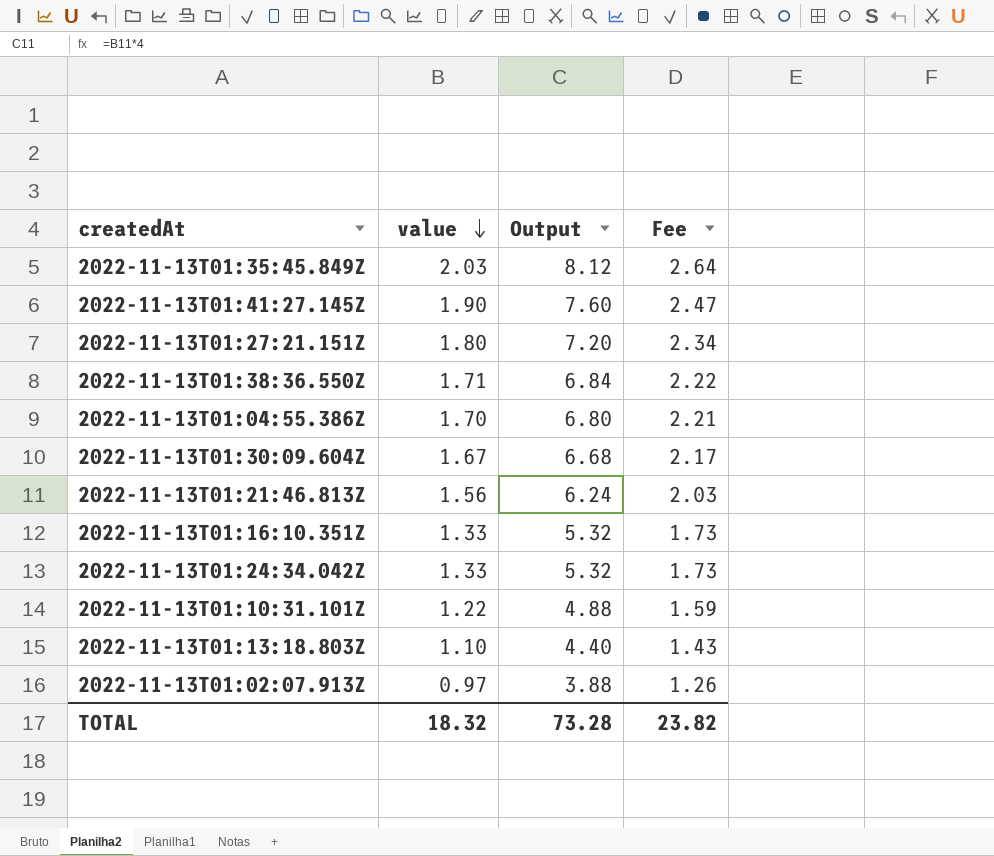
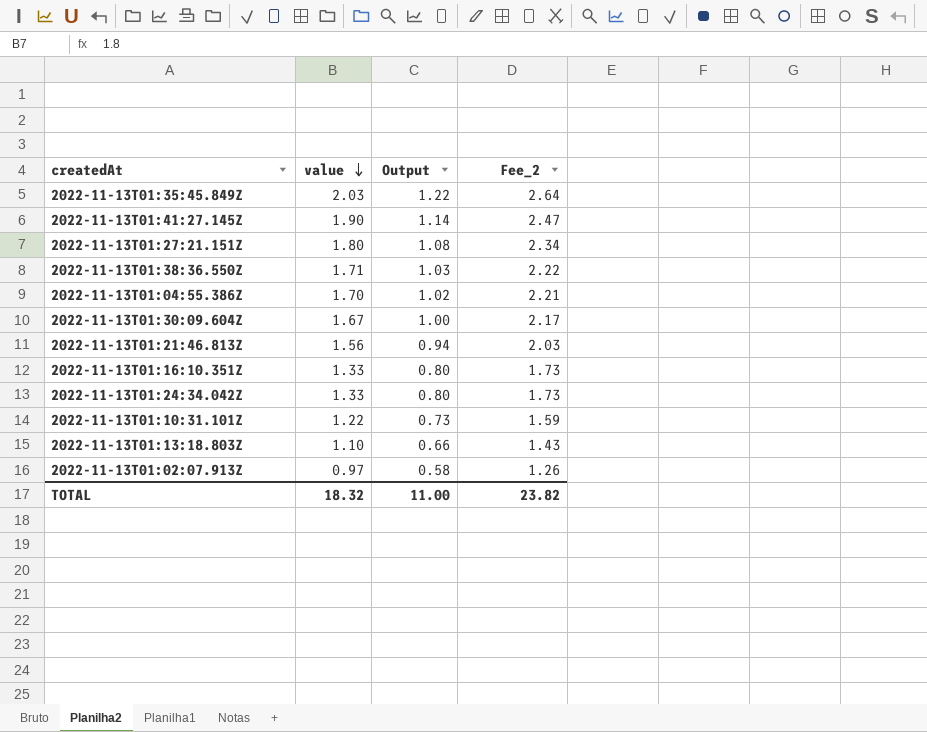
column Output | formula: [value] * 4 -> [value] * 0.6
column name: Fee -> Fee_2
TOTAL | Output: 73.28 -> 11.00

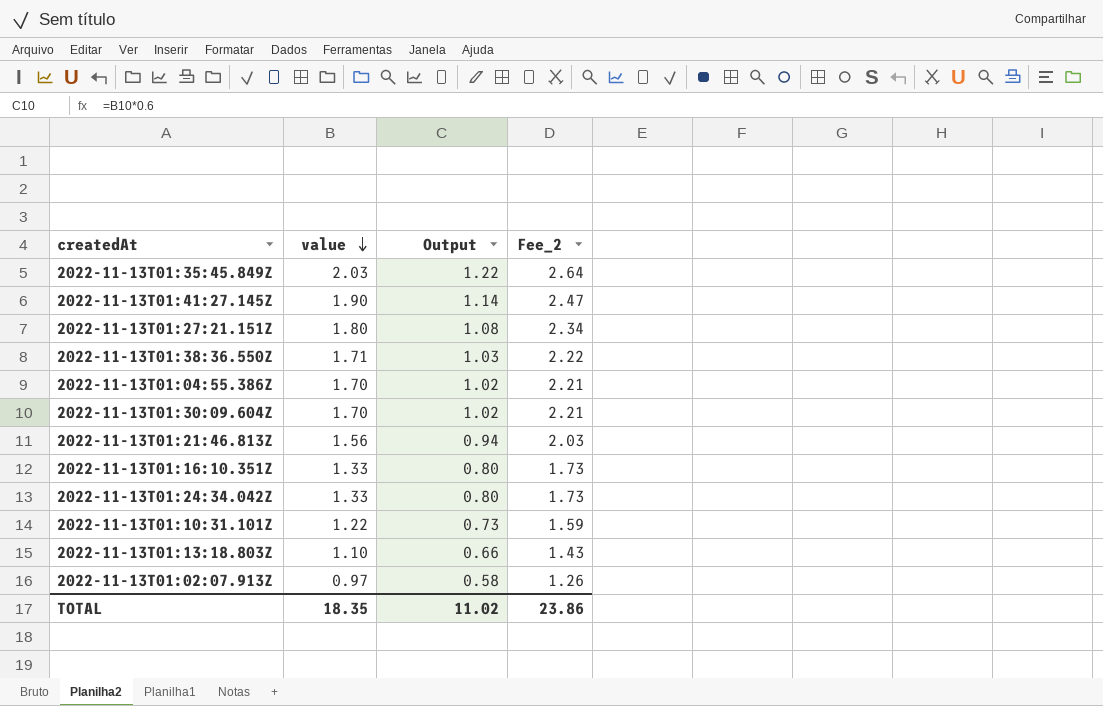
2022-11-13T01:30:09.604Z | value: 1.67 -> 1.70
2022-11-13T01:30:09.604Z | Output: 1.00 -> 1.02
2022-11-13T01:30:09.604Z | Fee_2: 2.17 -> 2.21
TOTAL | value: 18.32 -> 18.35
TOTAL | Output: 11.00 -> 11.02
TOTAL | Fee_2: 23.82 -> 23.86

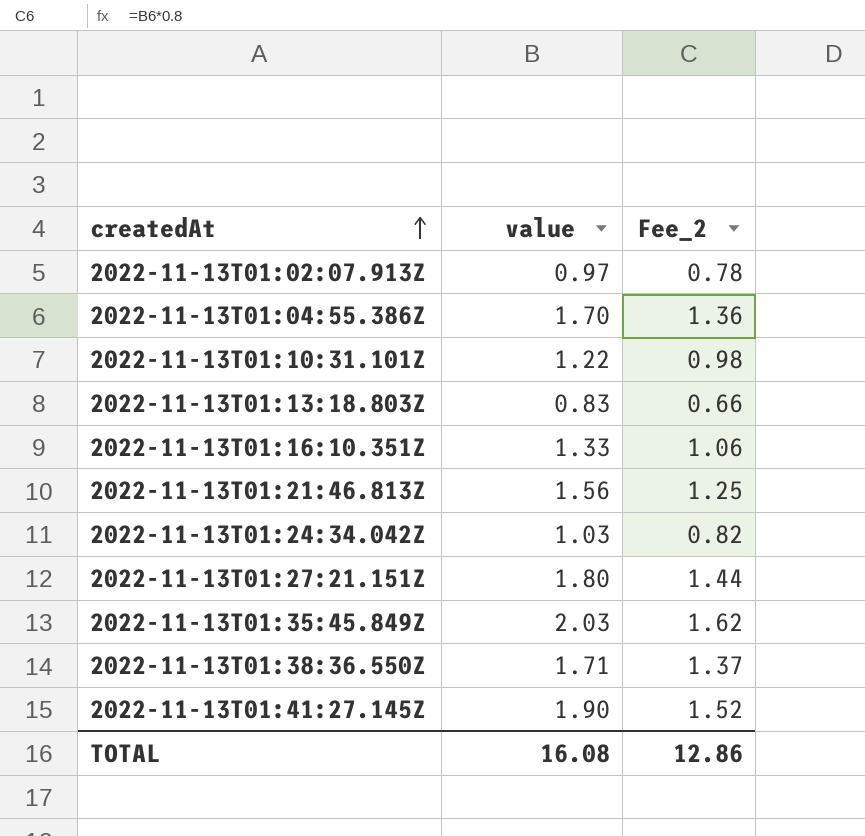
row order: value descending -> createdAt ascending
column Output | formula: [value] * 0.6 -> none
column Fee_2 | formula: [value] * 1.3 -> [value] * 0.8
row 2022-11-13T01:30:09.604Z: 1.70 | 1.02 | 2.21 -> none
2022-11-13T01:13:18.803Z | value: 1.10 -> 0.83
2022-11-13T01:24:34.042Z | value: 1.33 -> 1.03
TOTAL | value: 18.35 -> 16.08
TOTAL | Fee_2: 23.86 -> 12.86

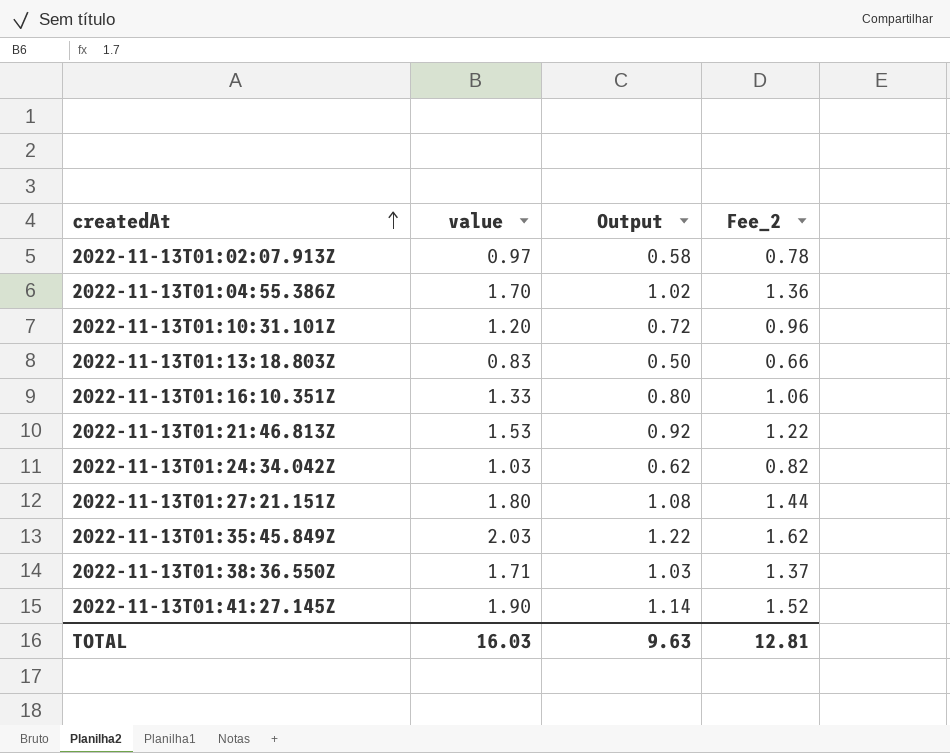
column Output | formula: none -> [value] * 0.6
2022-11-13T01:10:31.101Z | value: 1.22 -> 1.20
2022-11-13T01:10:31.101Z | Fee_2: 0.98 -> 0.96
2022-11-13T01:21:46.813Z | value: 1.56 -> 1.53
2022-11-13T01:21:46.813Z | Fee_2: 1.25 -> 1.22
TOTAL | value: 16.08 -> 16.03
TOTAL | Fee_2: 12.86 -> 12.81

